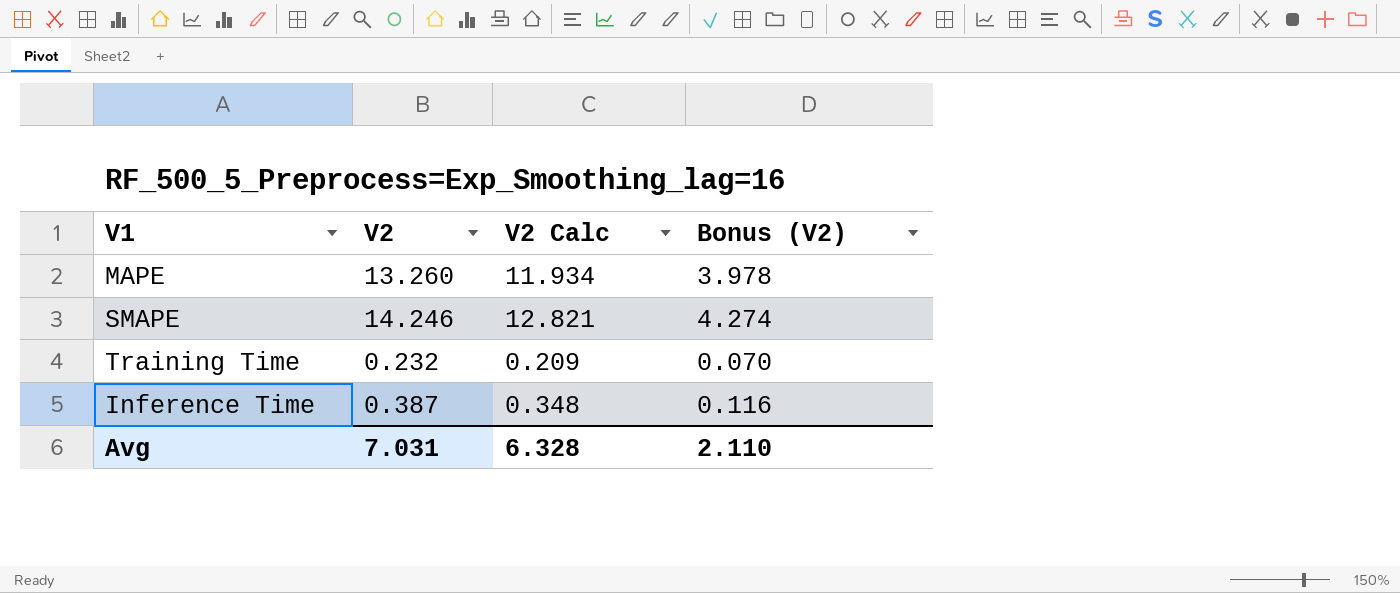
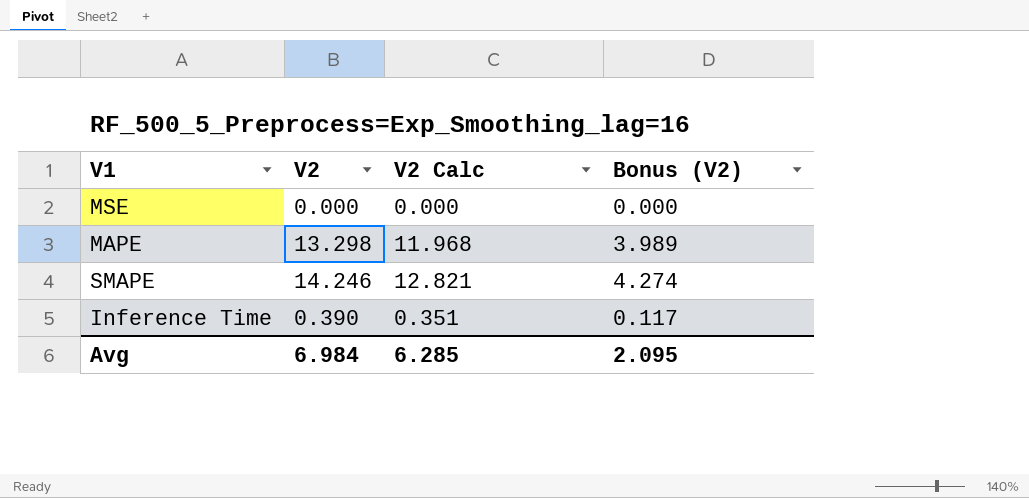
row Training Time: 0.232 | 0.209 | 0.070 -> none
row MSE: none -> 0.000 | 0.000 | 0.000
MAPE | V2: 13.260 -> 13.298
MAPE | V2 Calc: 11.934 -> 11.968
MAPE | Bonus (V2): 3.978 -> 3.989
Inference Time | V2: 0.387 -> 0.390
Inference Time | V2 Calc: 0.348 -> 0.351
Inference Time | Bonus (V2): 0.116 -> 0.117
Avg | V2: 7.031 -> 6.984
Avg | V2 Calc: 6.328 -> 6.285
Avg | Bonus (V2): 2.110 -> 2.095

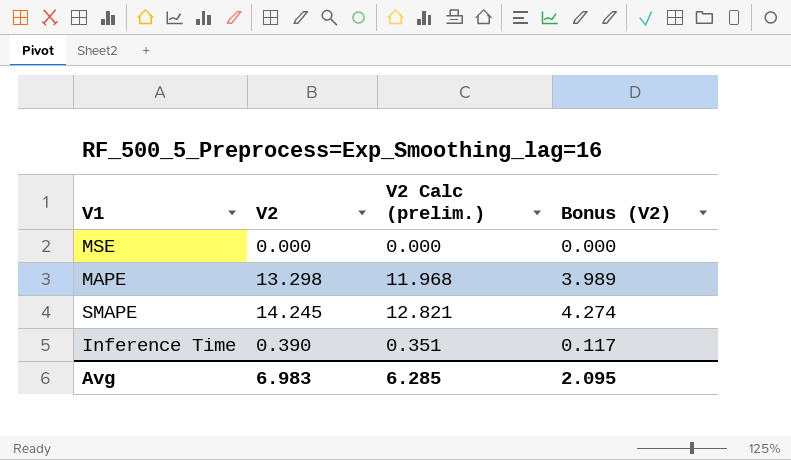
column name: V2 Calc -> V2 Calc (prelim.)
SMAPE | V2: 14.246 -> 14.245
Avg | V2: 6.984 -> 6.983

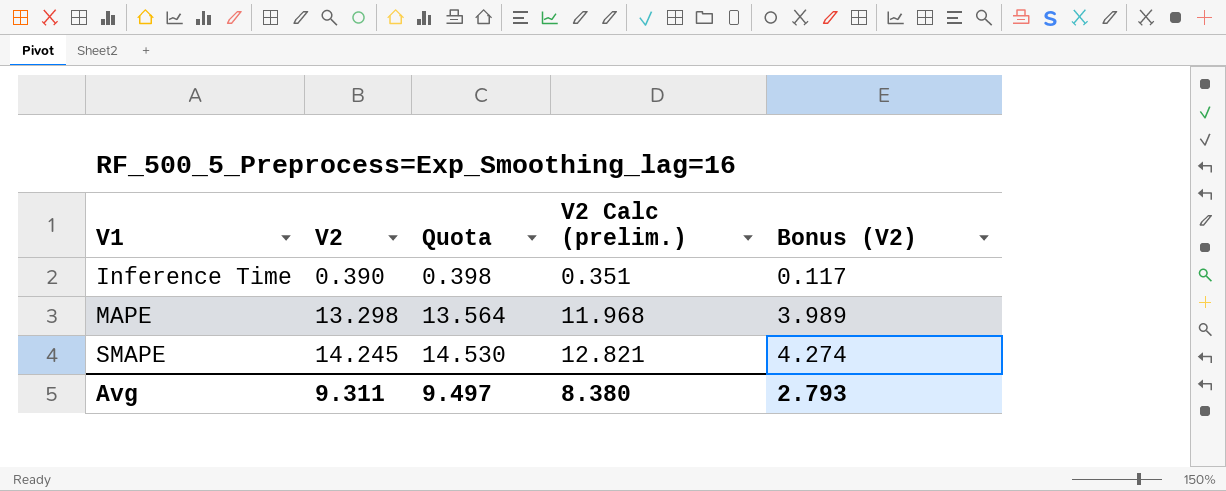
row order: none -> V1 ascending
column Quota | formula: none -> [V2] * 1.02
row MSE: 0.000 | 0.000 | 0.000 -> none
Avg | V2: 6.983 -> 9.311
Avg | V2 Calc (prelim.): 6.285 -> 8.380
Avg | Bonus (V2): 2.095 -> 2.793

